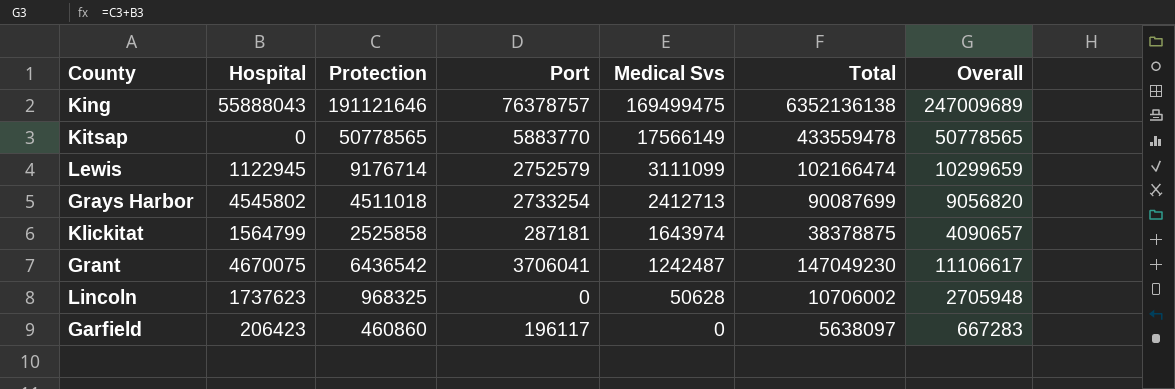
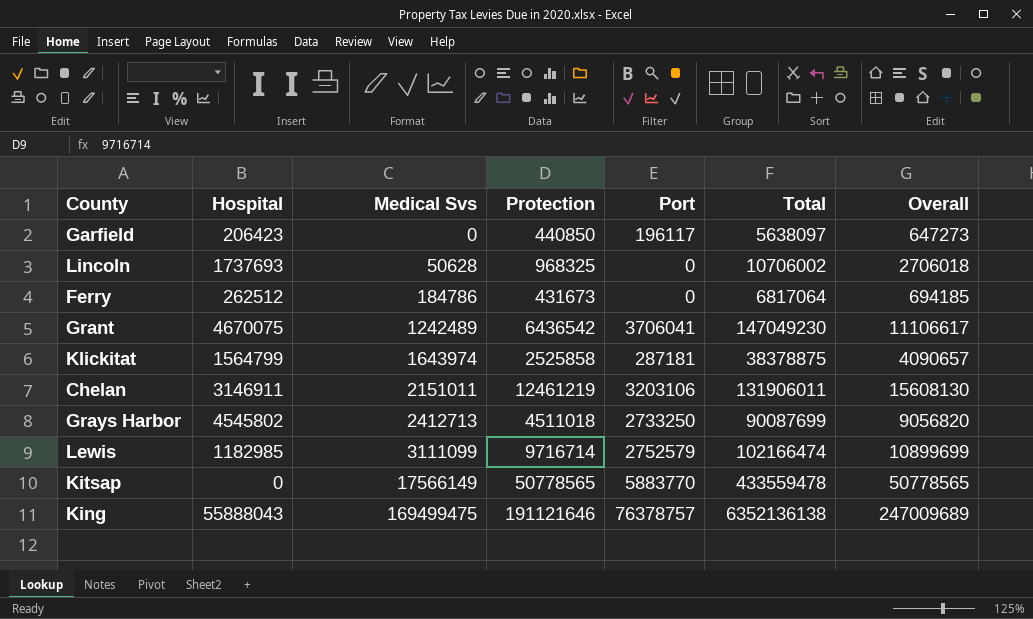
row order: Medical Svs descending -> Medical Svs ascending
column Medical Svs | position: 5 -> 3
Garfield | Protection: 460860 -> 440850
Garfield | Overall: 667283 -> 647273
Lincoln | Hospital: 1737623 -> 1737693
Lincoln | Overall: 2705948 -> 2706018
row Ferry: none -> 262512 | 184786 | 431673 | 0 | 6817064 | 694185
Grant | Medical Svs: 1242487 -> 1242489
row Chelan: none -> 3146911 | 2151011 | 12461219 | 3203106 | 131906011 | 15608130
Grays Harbor | Port: 2733254 -> 2733250
Lewis | Hospital: 1122945 -> 1182985
Lewis | Protection: 9176714 -> 9716714
Lewis | Overall: 10299659 -> 10899699

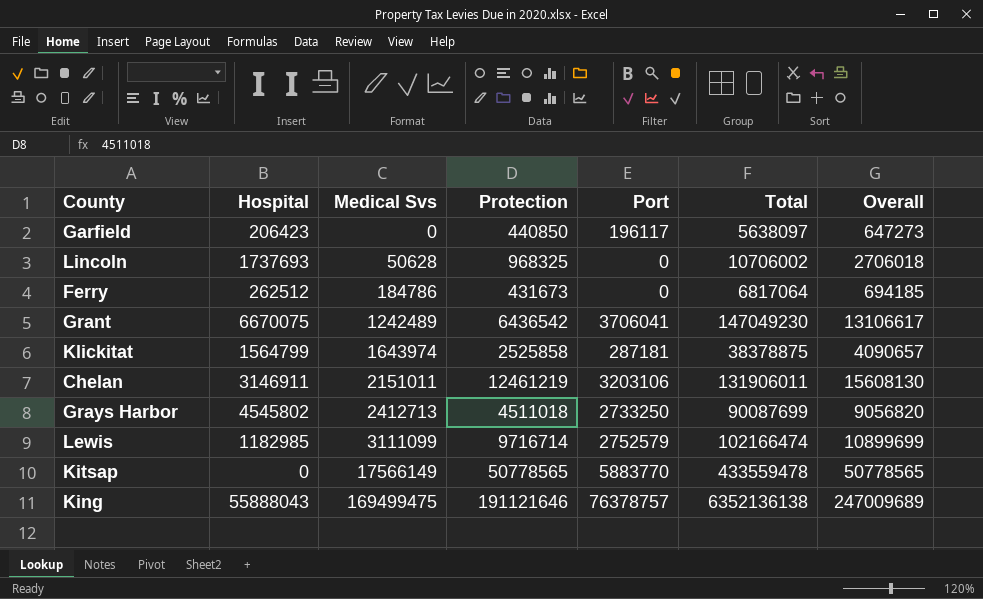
Grant | Hospital: 4670075 -> 6670075
Grant | Overall: 11106617 -> 13106617

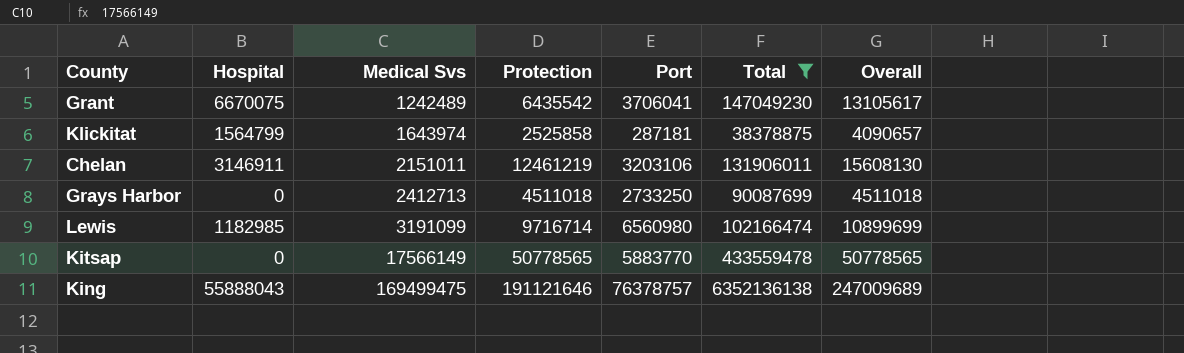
filter: none -> Total >= 38378875
Grant | Protection: 6436542 -> 6435542
Grant | Overall: 13106617 -> 13105617
Grays Harbor | Hospital: 4545802 -> 0
Grays Harbor | Overall: 9056820 -> 4511018
Lewis | Medical Svs: 3111099 -> 3191099
Lewis | Port: 2752579 -> 6560980

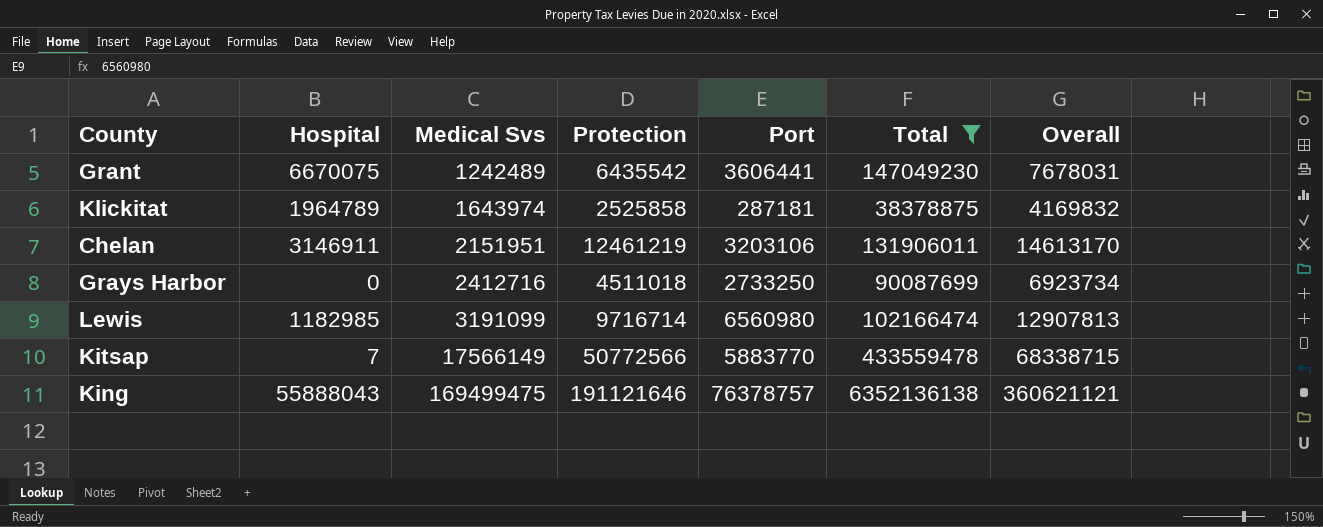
column Overall | formula: [Hospital] + [Protection] -> [Medical Svs] + [Protection]
Grant | Port: 3706041 -> 3606441
Klickitat | Hospital: 1564799 -> 1964789
Chelan | Medical Svs: 2151011 -> 2151951
Grays Harbor | Medical Svs: 2412713 -> 2412716
Kitsap | Hospital: 0 -> 7
Kitsap | Protection: 50778565 -> 50772566

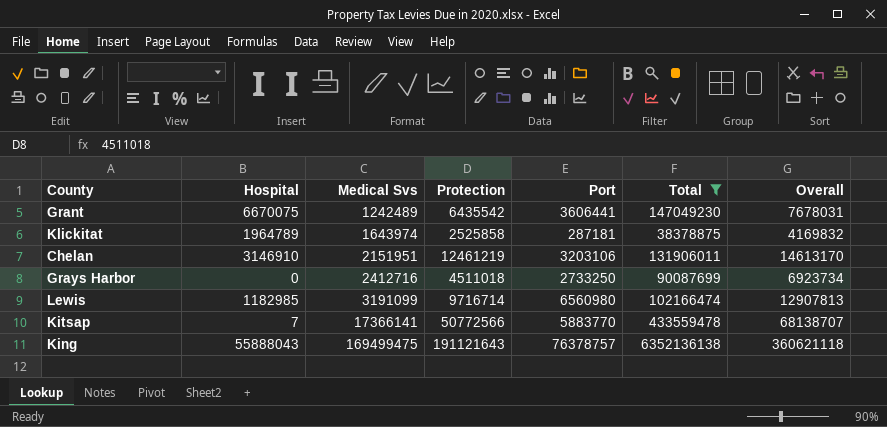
Chelan | Hospital: 3146911 -> 3146910
Kitsap | Medical Svs: 17566149 -> 17366141
Kitsap | Overall: 68338715 -> 68138707
King | Protection: 191121646 -> 191121643
King | Overall: 360621121 -> 360621118

